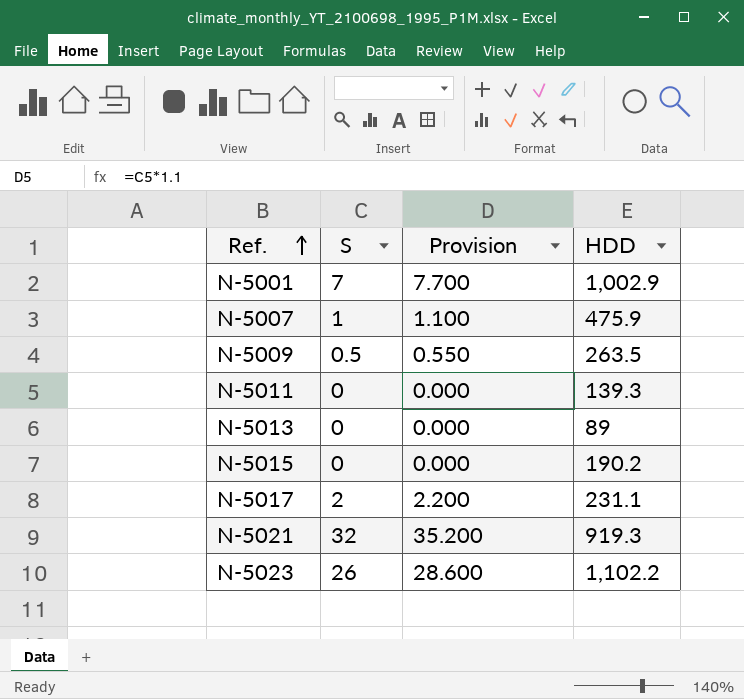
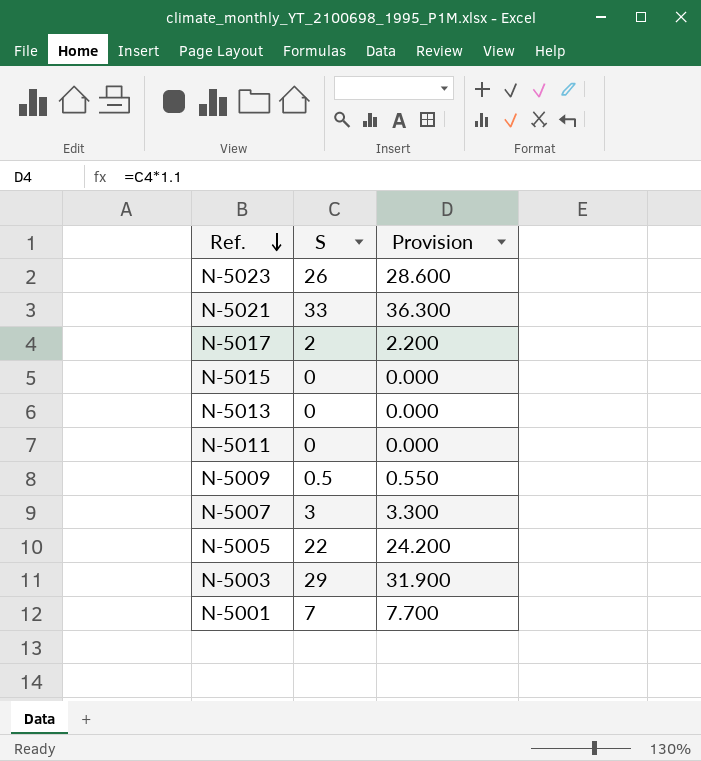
row order: Ref. ascending -> Ref. descending
column HDD | position: 4 -> none
N-5021 | S: 32 -> 33
N-5021 | Provision: 35.200 -> 36.300
N-5007 | S: 1 -> 3
N-5007 | Provision: 1.100 -> 3.300
row N-5005: none -> 22 | 24.200
row N-5003: none -> 29 | 31.900

